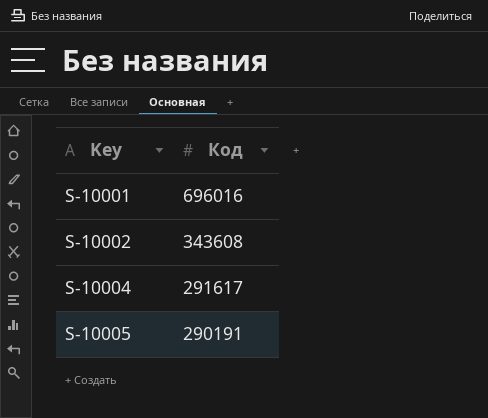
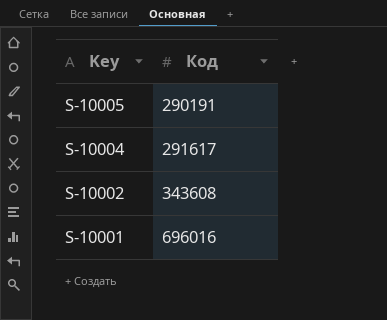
row order: Key ascending -> Key descending

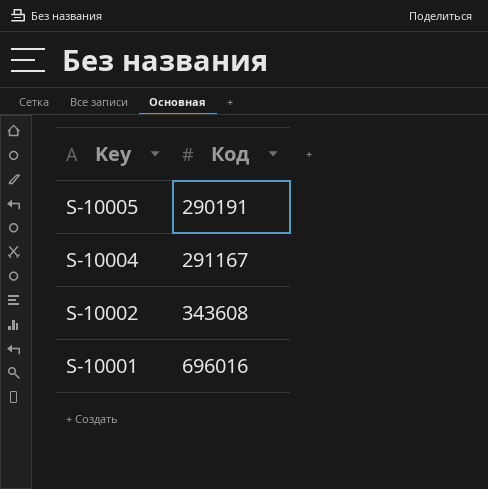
S-10004 | Код: 291617 -> 291167

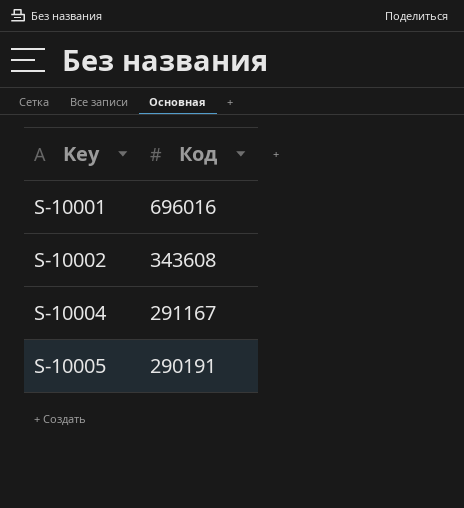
row order: Key descending -> Key ascending

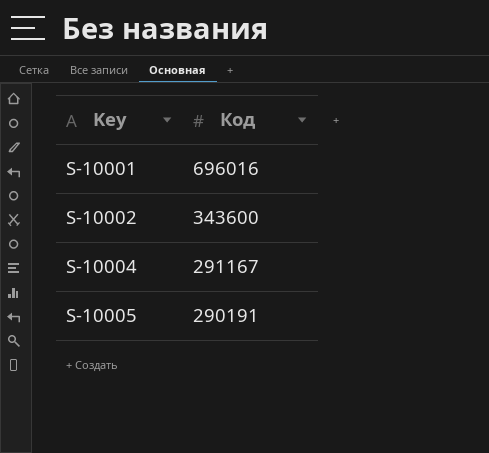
S-10002 | Код: 343608 -> 343600

